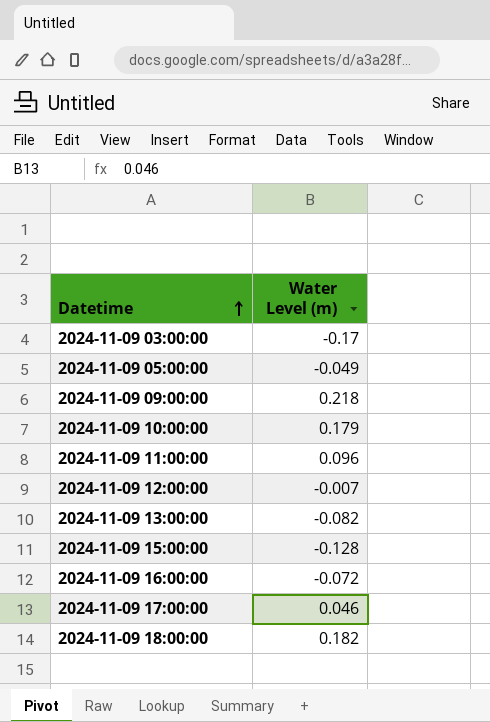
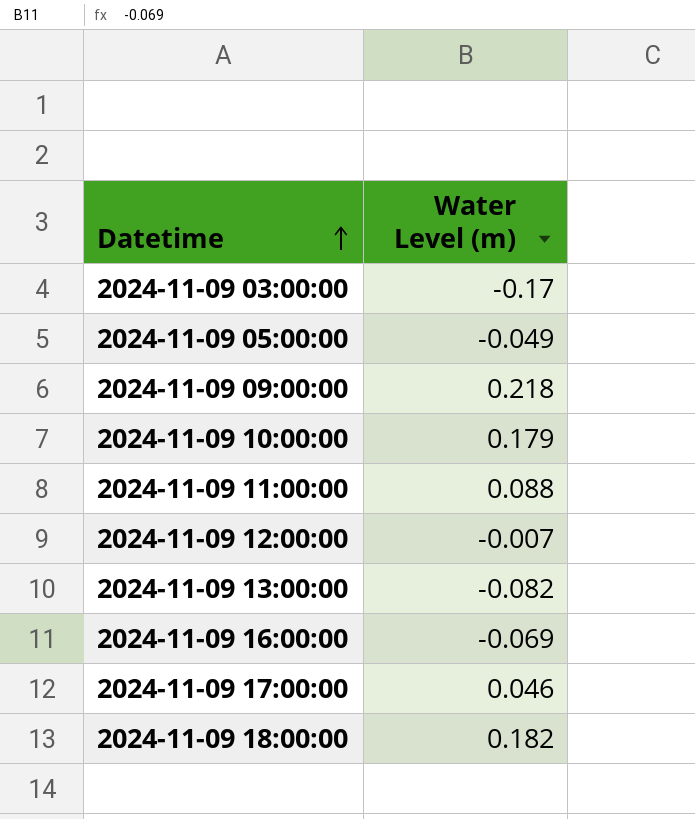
row 2024-11-09 15:00:00: -0.128 -> none
2024-11-09 11:00:00 | Water Level (m): 0.096 -> 0.088
2024-11-09 16:00:00 | Water Level (m): -0.072 -> -0.069

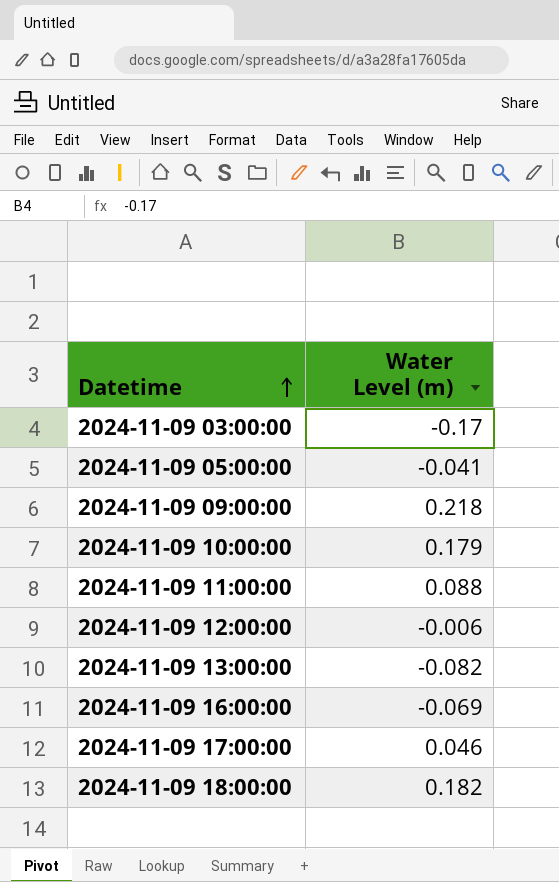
2024-11-09 05:00:00 | Water Level (m): -0.049 -> -0.041
2024-11-09 12:00:00 | Water Level (m): -0.007 -> -0.006

